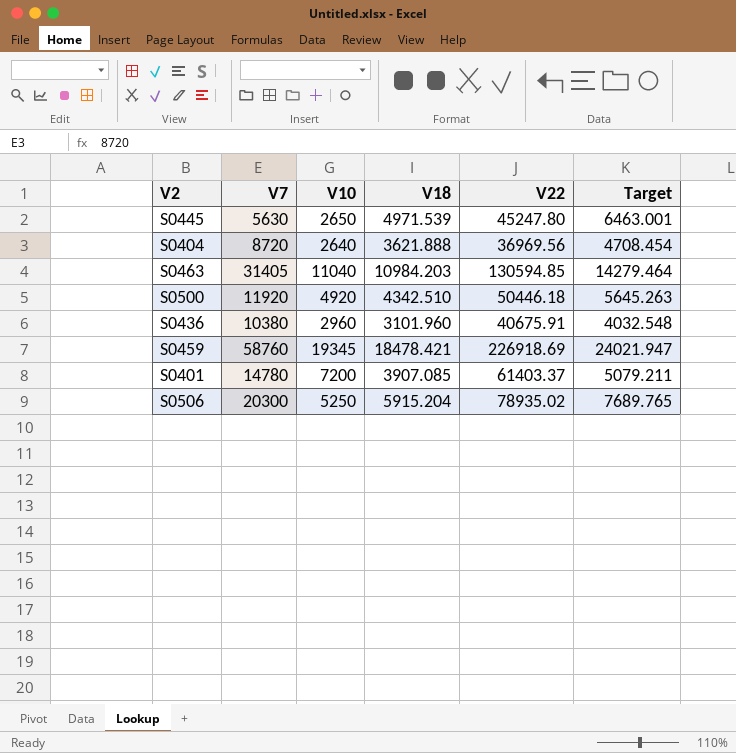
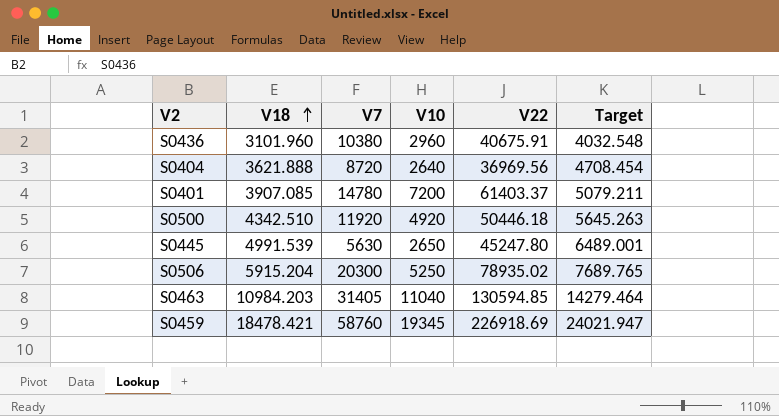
row order: none -> V18 ascending
column V18 | position: 4 -> 2
S0445 | V18: 4971.539 -> 4991.539
S0445 | Target: 6463.001 -> 6489.001

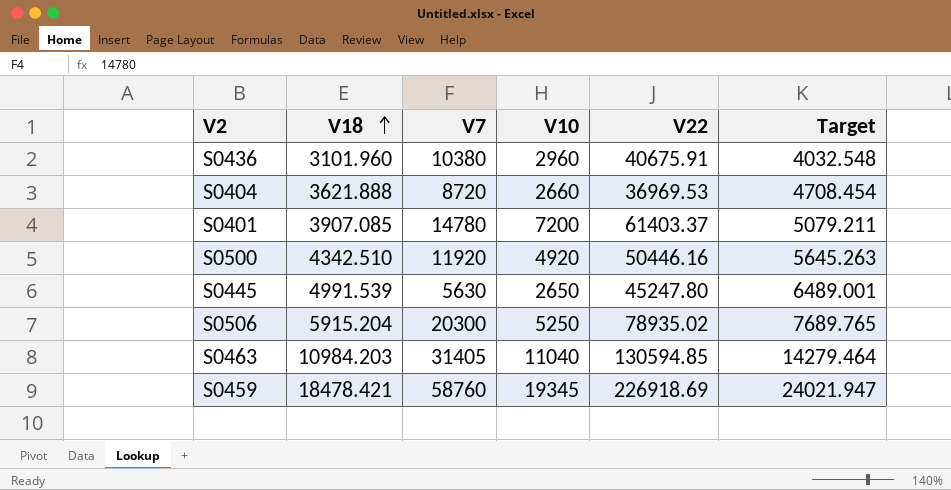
S0404 | V10: 2640 -> 2660
S0404 | V22: 36969.56 -> 36969.53
S0500 | V22: 50446.18 -> 50446.16

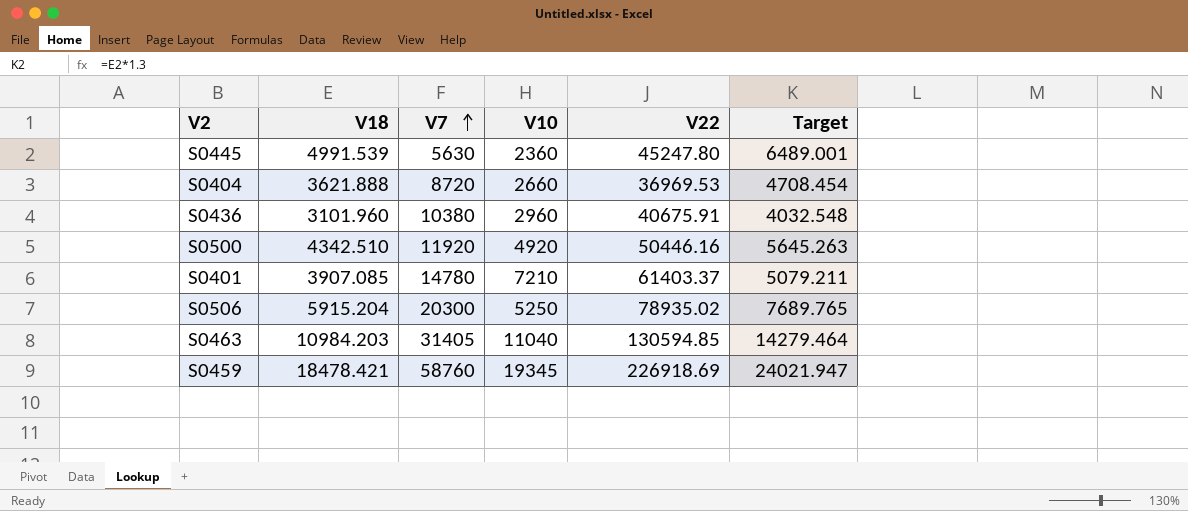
row order: V18 ascending -> V7 ascending
S0445 | V10: 2650 -> 2360
S0401 | V10: 7200 -> 7210

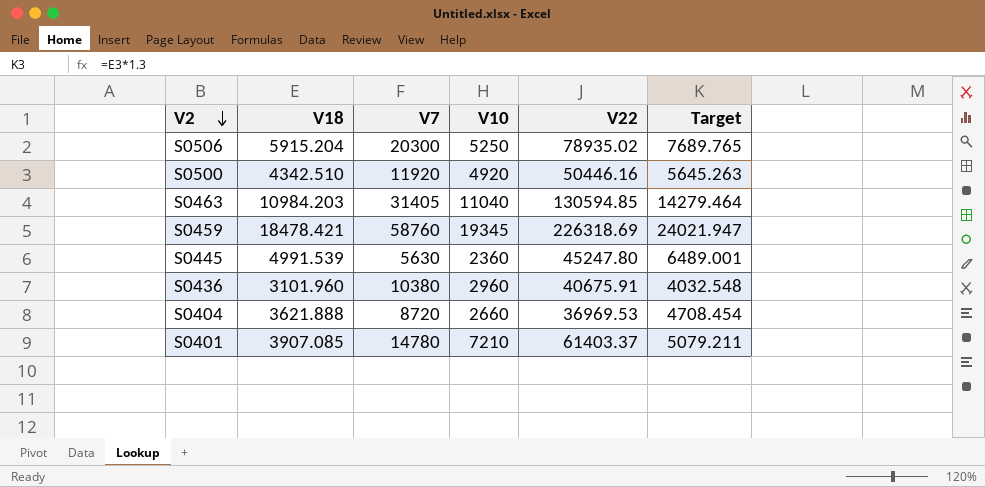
row order: V7 ascending -> V2 descending
S0459 | V22: 226918.69 -> 226318.69

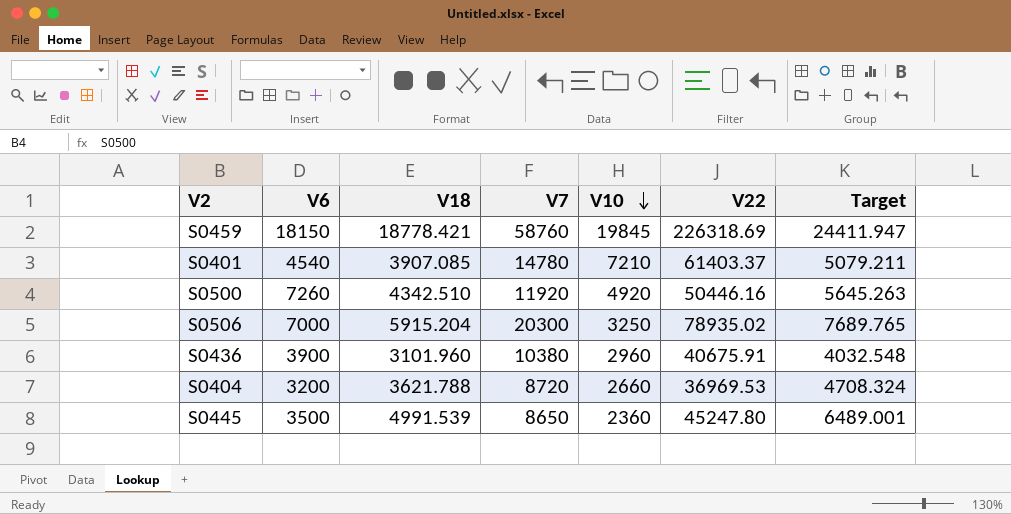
row order: V2 descending -> V10 descending
column V6 | position: none -> 2
row S0463: 10984.203 | 31405 | 11040 | 130594.85 | 14279.464 -> none
S0459 | V18: 18478.421 -> 18778.421
S0459 | V10: 19345 -> 19845
S0459 | Target: 24021.947 -> 24411.947
S0506 | V10: 5250 -> 3250
S0404 | V18: 3621.888 -> 3621.788
S0404 | Target: 4708.454 -> 4708.324
S0445 | V7: 5630 -> 8650

